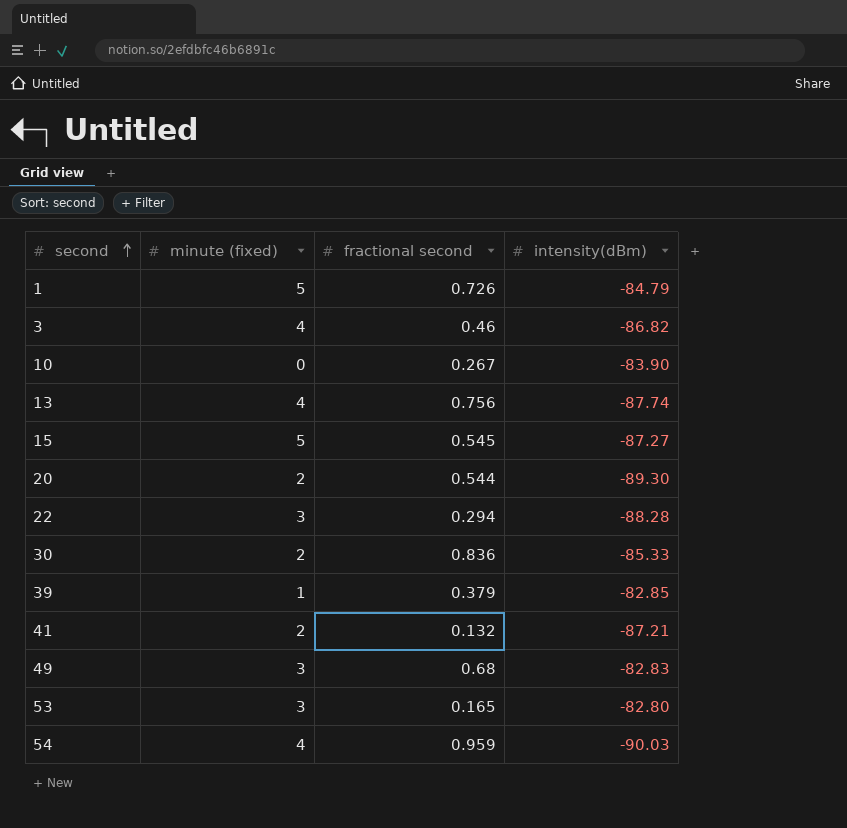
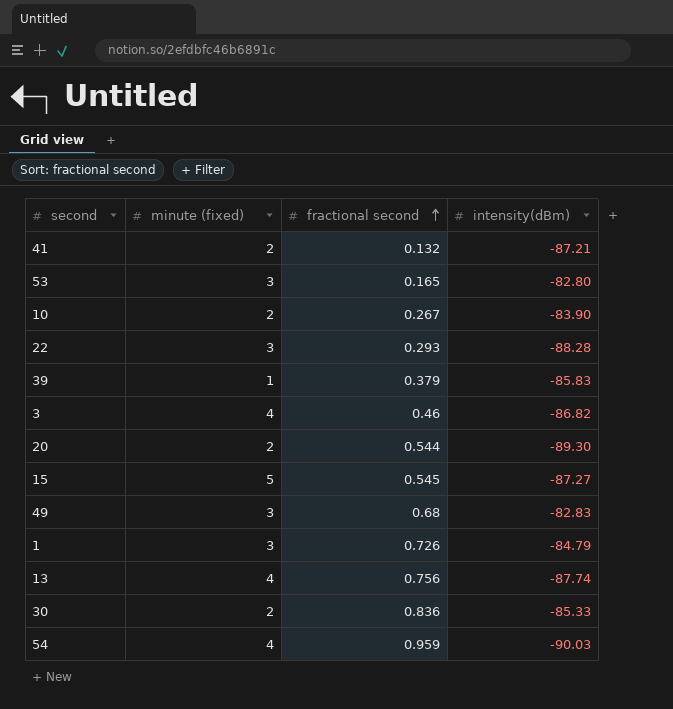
row order: second ascending -> fractional second ascending
10 | minute (fixed): 0 -> 2
22 | fractional second: 0.294 -> 0.293
39 | intensity(dBm): -82.85 -> -85.83
1 | minute (fixed): 5 -> 3

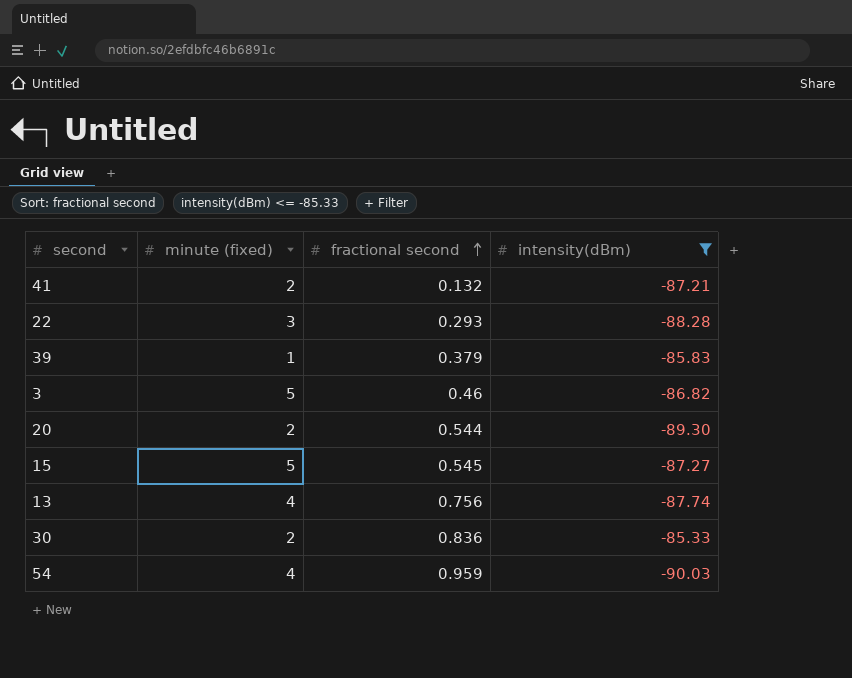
filter: none -> intensity(dBm) <= -85.33
3 | minute (fixed): 4 -> 5

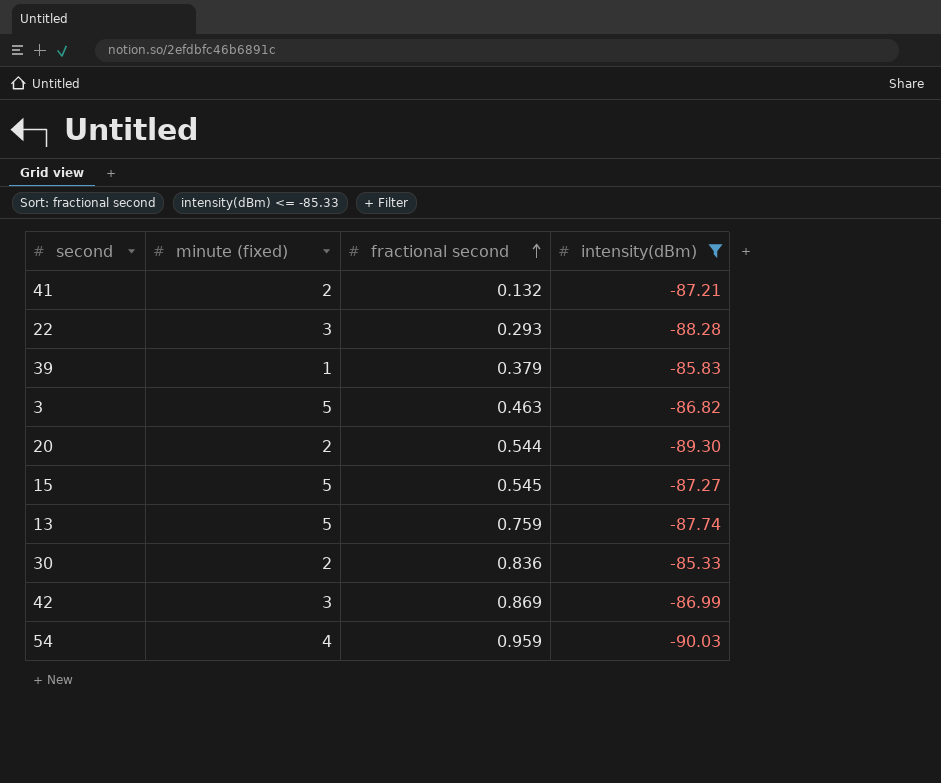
3 | fractional second: 0.46 -> 0.463
13 | minute (fixed): 4 -> 5
13 | fractional second: 0.756 -> 0.759
row 42: none -> 3 | 0.869 | -86.99

